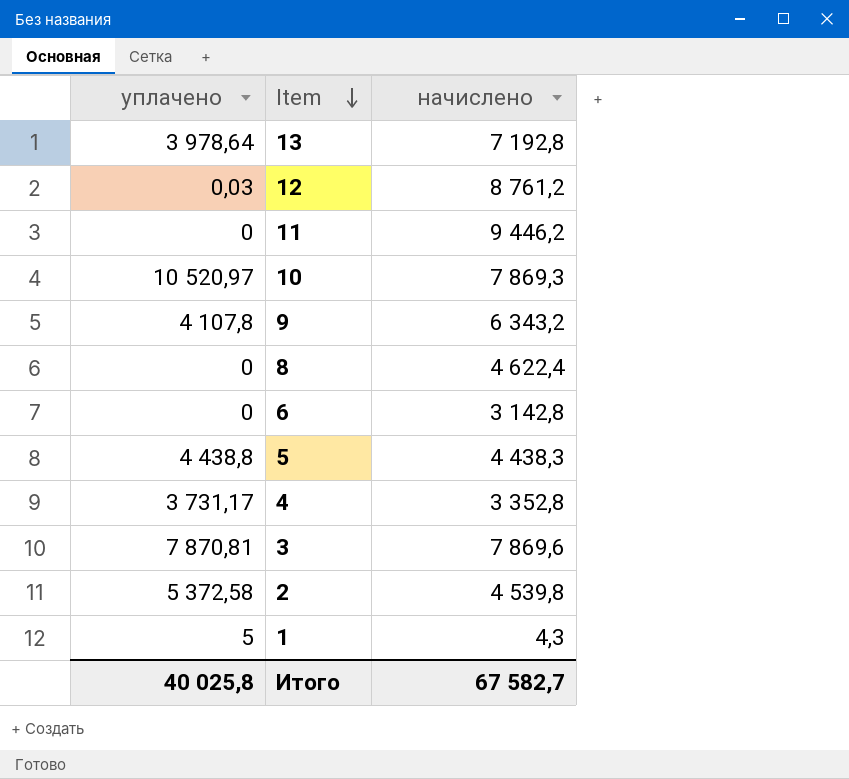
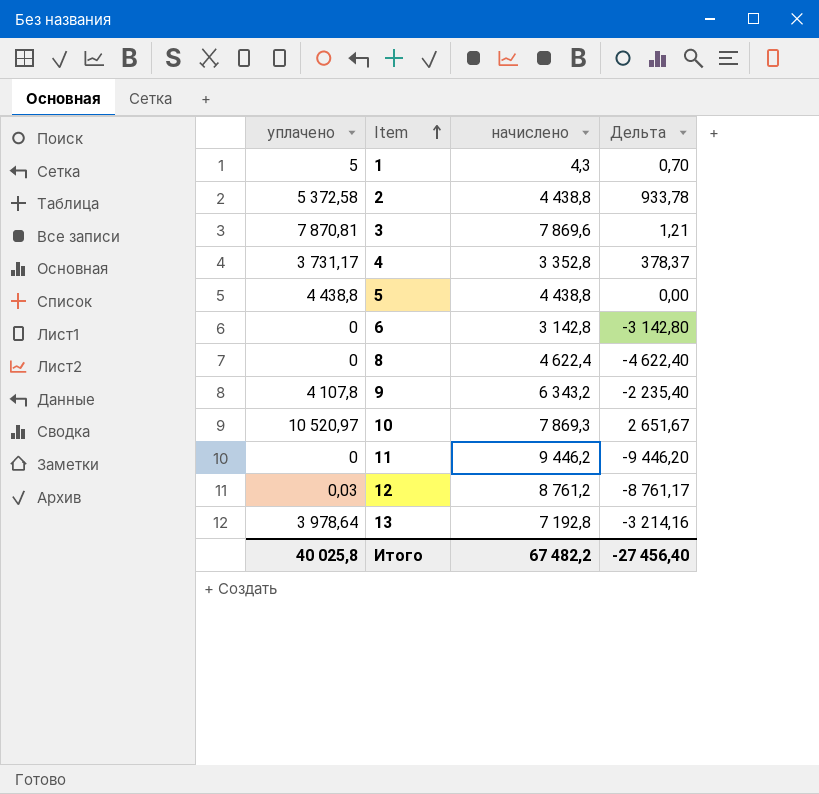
row order: Item descending -> Item ascending
column Дельта | formula: none -> [уплачено] - [начислено]
2 | начислено: 4 539,8 -> 4 438,8
5 | начислено: 4 438,3 -> 4 438,8
Итого | начислено: 67 582,7 -> 67 482,2

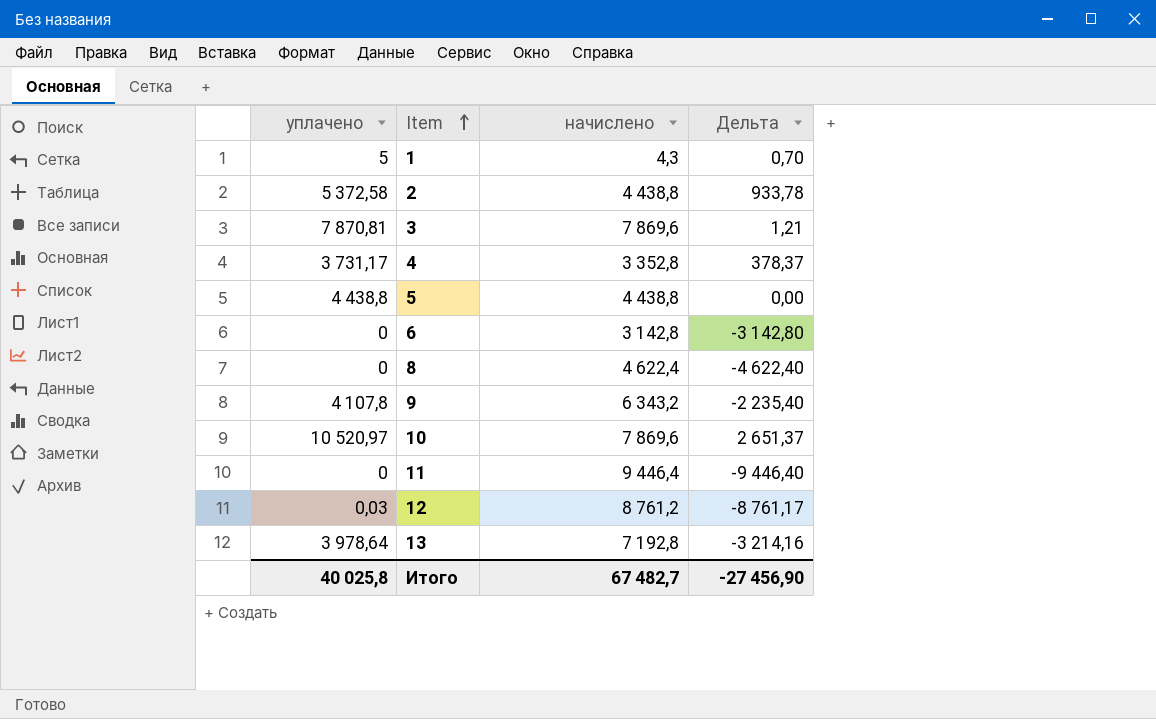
10 | начислено: 7 869,3 -> 7 869,6
10 | Дельта: 2 651,67 -> 2 651,37
11 | начислено: 9 446,2 -> 9 446,4
11 | Дельта: -9 446,20 -> -9 446,40
Итого | начислено: 67 482,2 -> 67 482,7
Итого | Дельта: -27 456,40 -> -27 456,90

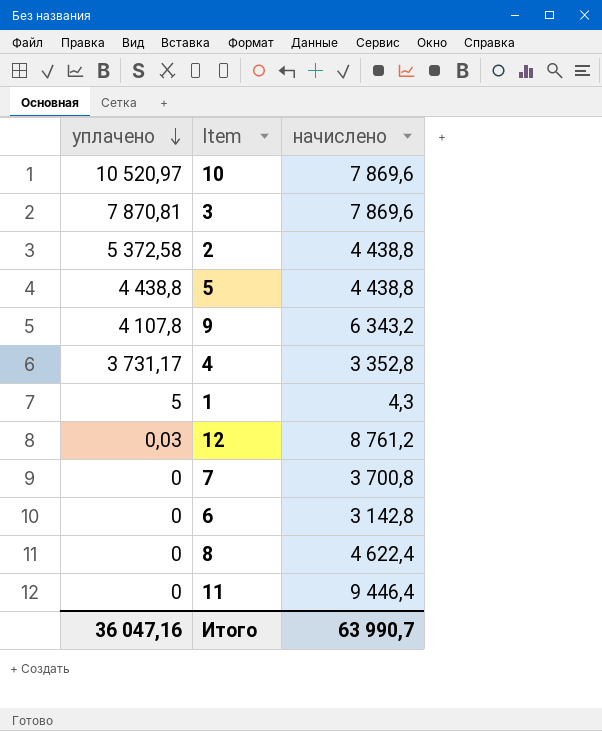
row order: Item ascending -> уплачено descending
column Дельта | formula: [уплачено] - [начислено] -> none
row 13: 3 978,64 | 7 192,8 | -3 214,16 -> none
row 7: none -> 0 | 3 700,8
Итого | уплачено: 40 025,8 -> 36 047,16
Итого | начислено: 67 482,7 -> 63 990,7

